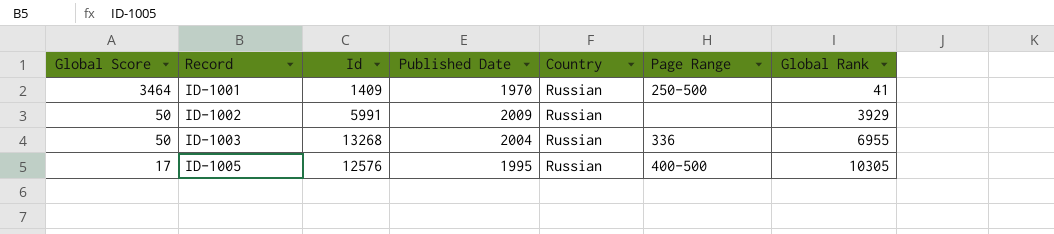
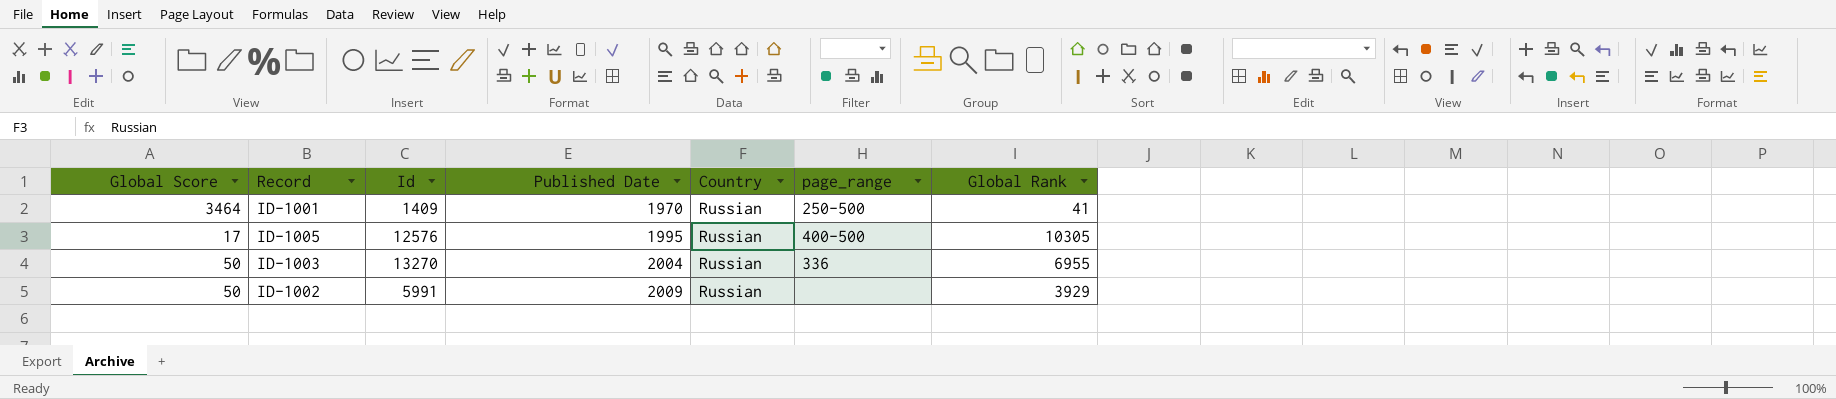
row order: Global Score descending -> Published Date ascending
column name: Page Range -> page_range
ID-1003 | Id: 13268 -> 13270

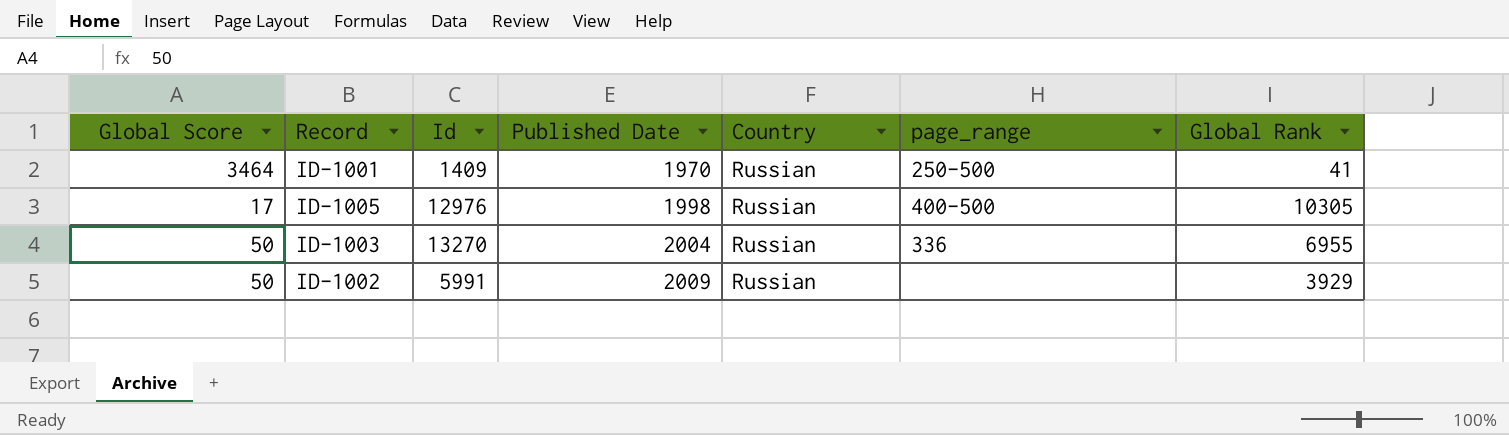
ID-1005 | Id: 12576 -> 12976
ID-1005 | Published Date: 1995 -> 1998

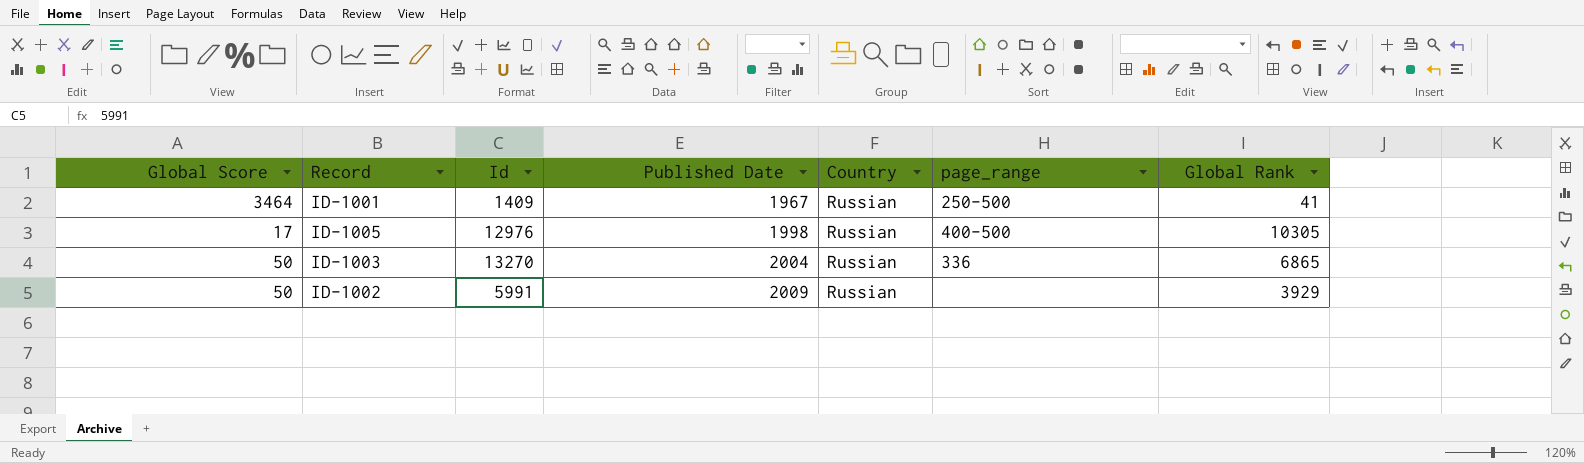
ID-1001 | Published Date: 1970 -> 1967
ID-1003 | Global Rank: 6955 -> 6865

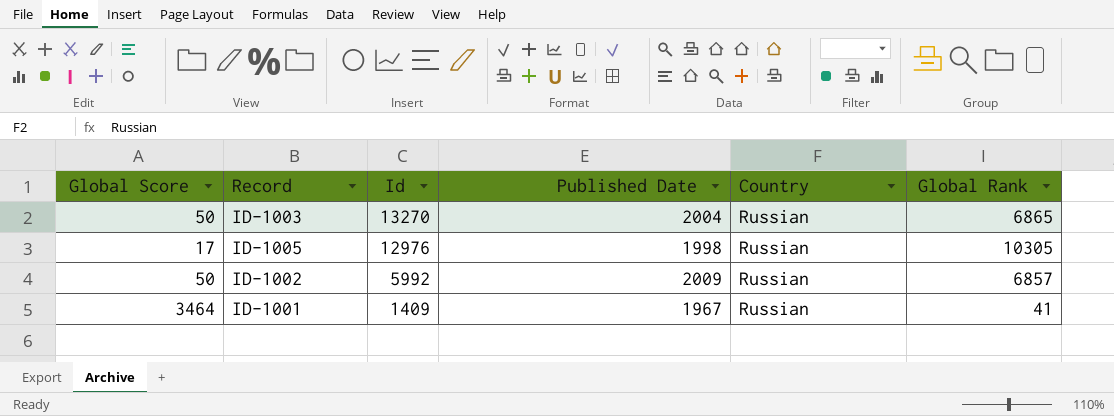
row order: Published Date ascending -> Id descending
column page_range | position: 6 -> none
ID-1002 | Id: 5991 -> 5992
ID-1002 | Global Rank: 3929 -> 6857

